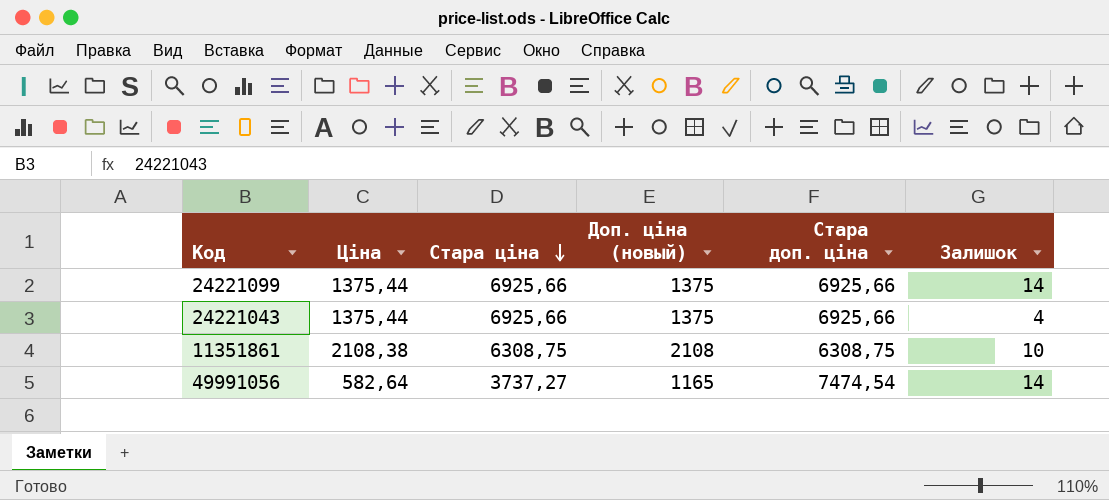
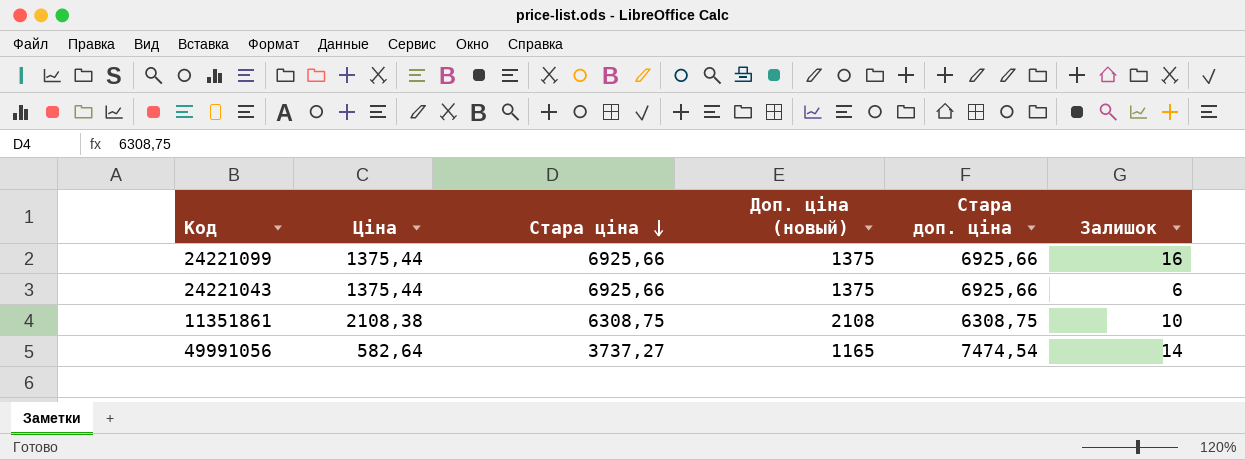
24221099 | Залишок: 14 -> 16
24221043 | Залишок: 4 -> 6

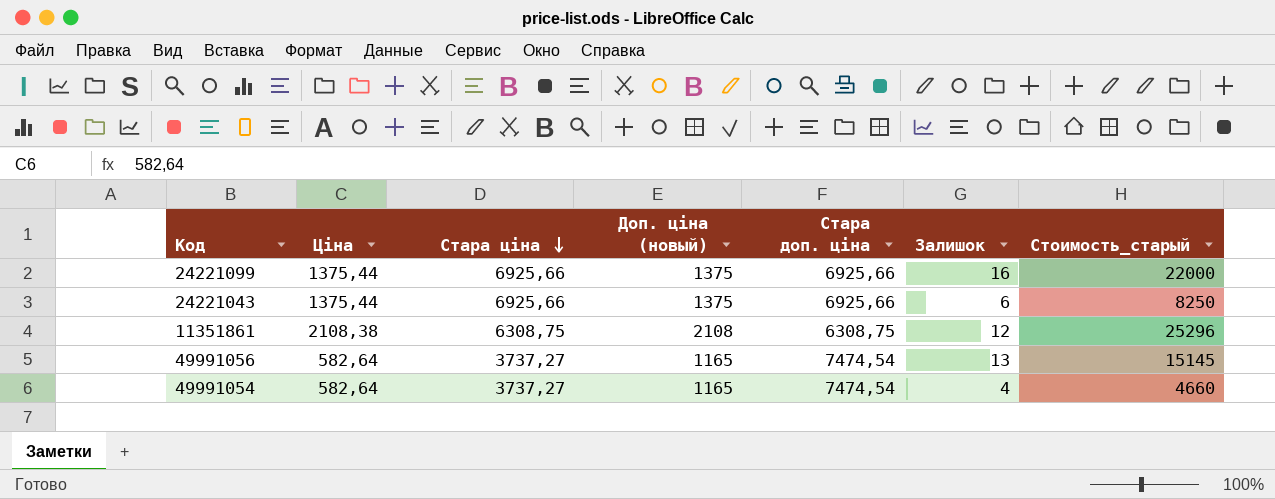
column Стоимость_старый | formula: none -> [Доп. ціна (новый)] * [Залишок]
11351861 | Залишок: 10 -> 12
49991056 | Залишок: 14 -> 13
row 49991054: none -> 582,64 | 3737,27 | 1165 | 7474,54 | 4 | 4660

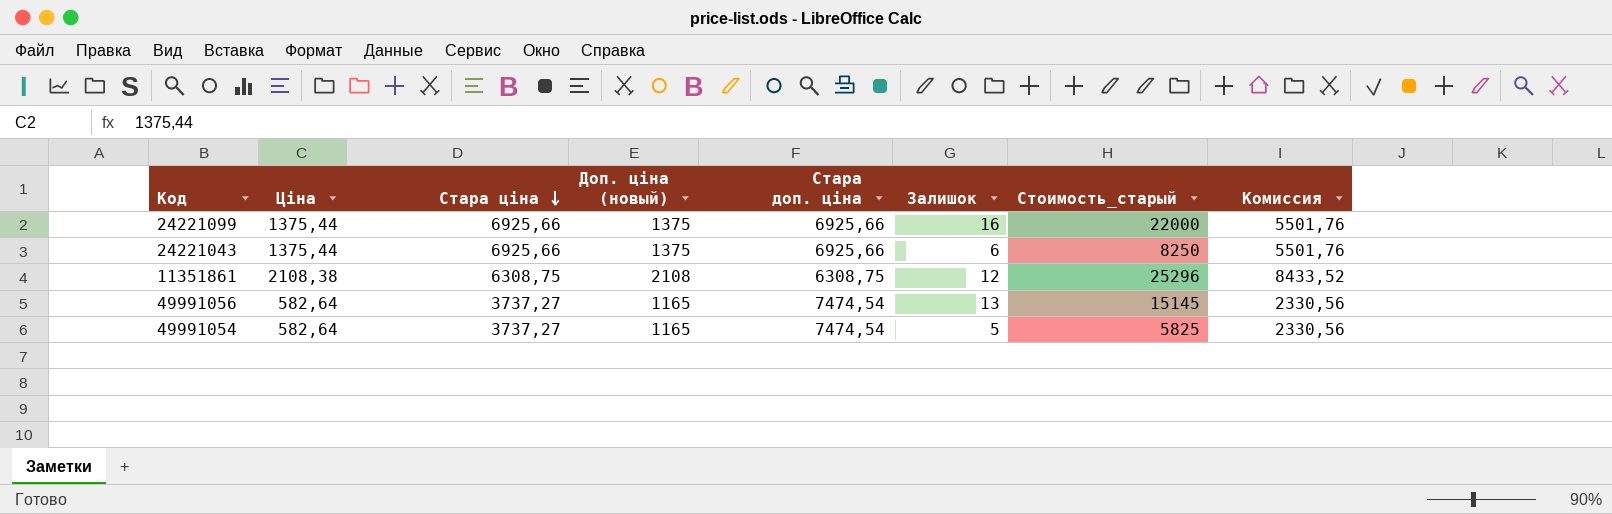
column Комиссия | formula: none -> [Ціна] * 4
49991054 | Залишок: 4 -> 5
49991054 | Стоимость_старый: 4660 -> 5825

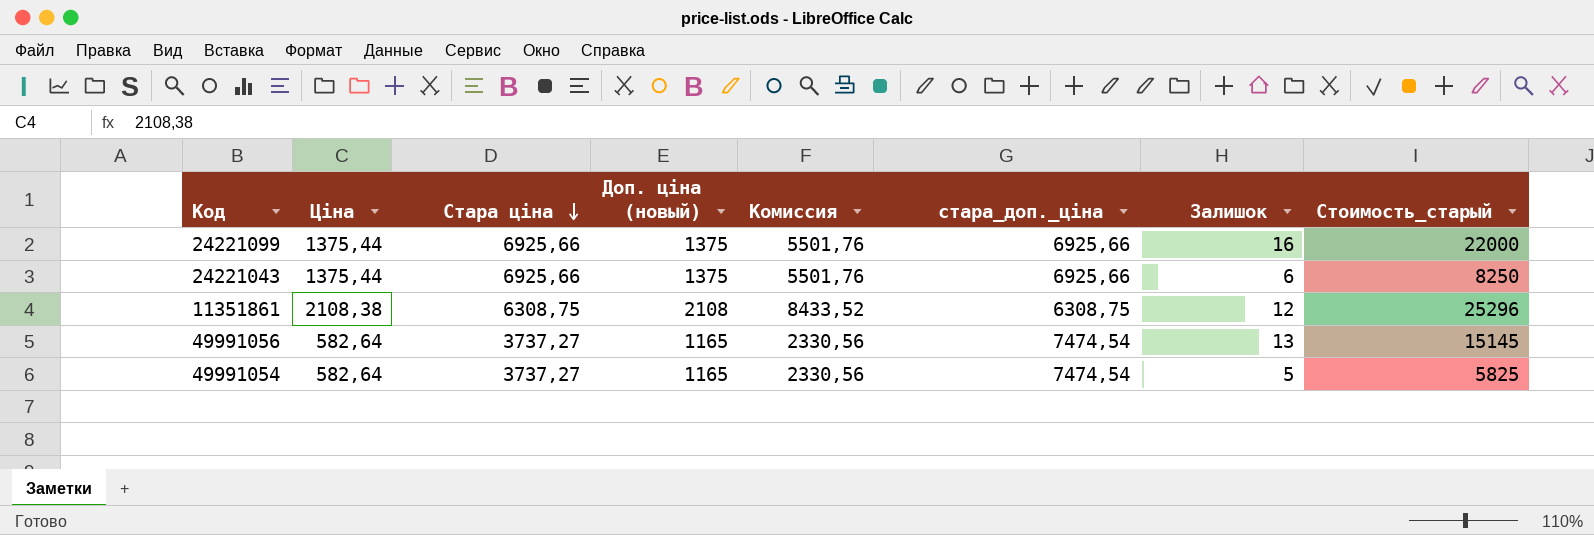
column Комиссия | position: 8 -> 5
column name: Стара доп. ціна -> стара_доп._ціна

